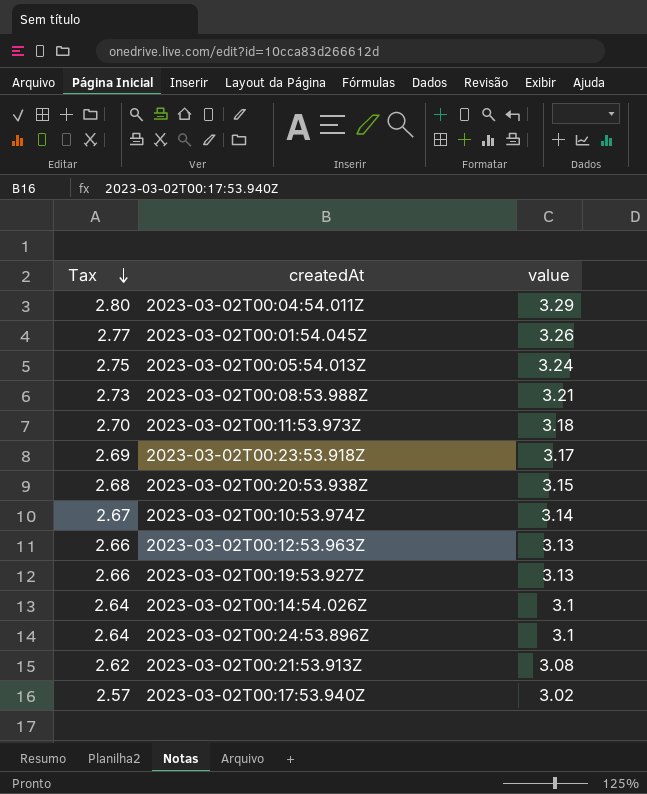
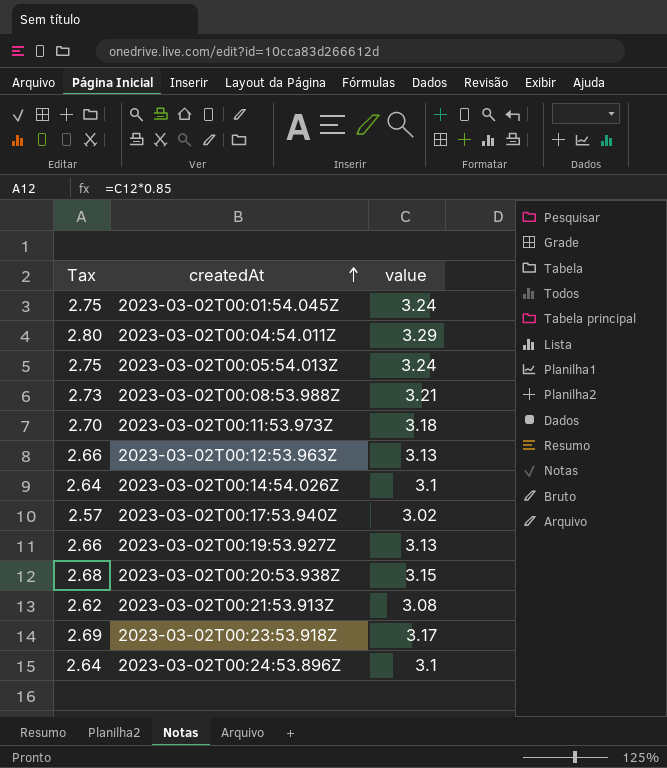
row order: Tax descending -> createdAt ascending
row 2023-03-02T00:10:53.974Z: 2.67 | 3.14 -> none
2023-03-02T00:01:54.045Z | Tax: 2.77 -> 2.75
2023-03-02T00:01:54.045Z | value: 3.26 -> 3.24

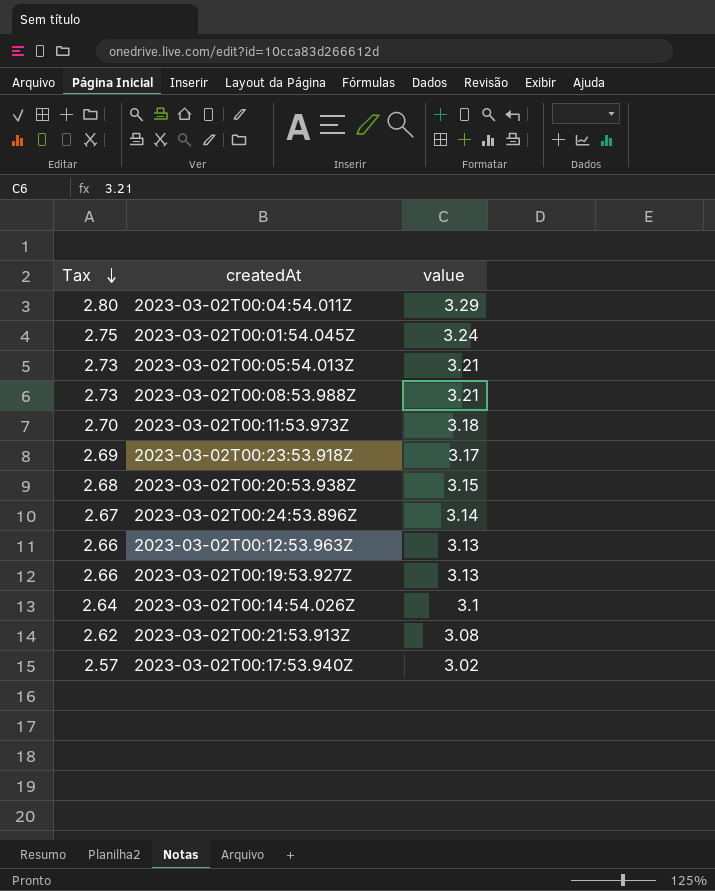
row order: createdAt ascending -> Tax descending
2023-03-02T00:05:54.013Z | Tax: 2.75 -> 2.73
2023-03-02T00:05:54.013Z | value: 3.24 -> 3.21
2023-03-02T00:24:53.896Z | Tax: 2.64 -> 2.67
2023-03-02T00:24:53.896Z | value: 3.1 -> 3.14

